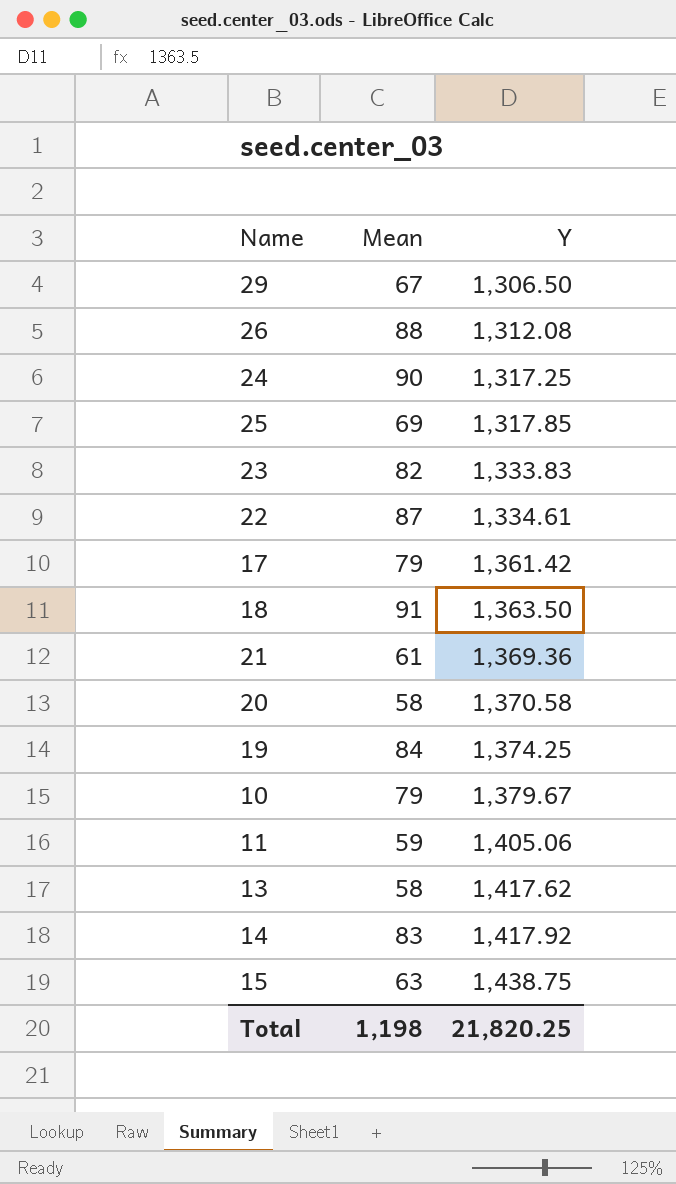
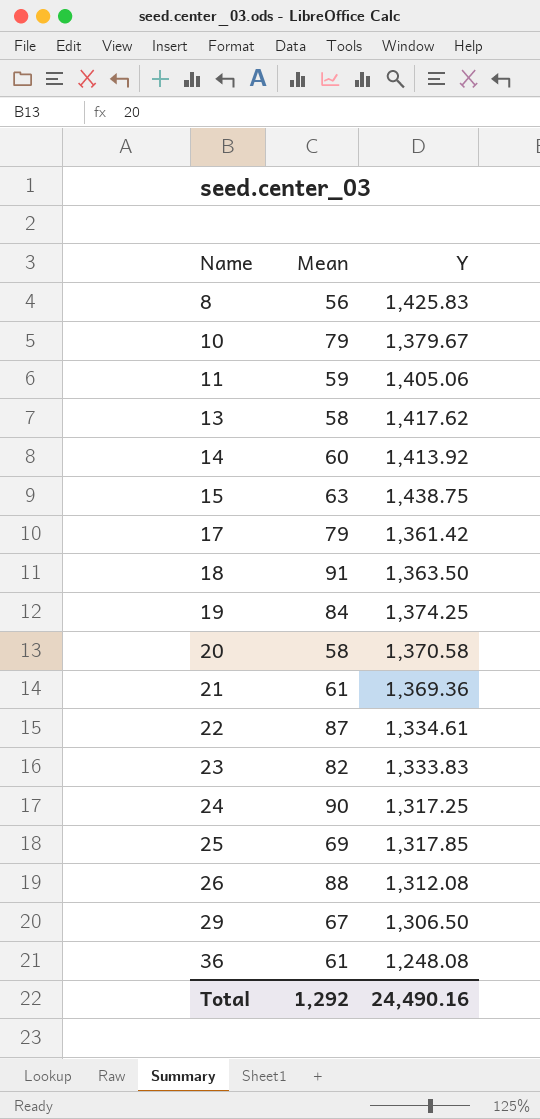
row order: Y ascending -> Name ascending
row 8: none -> 56 | 1,425.83
14 | Mean: 83 -> 60
14 | Y: 1,417.92 -> 1,413.92
row 36: none -> 61 | 1,248.08
Total | Mean: 1,198 -> 1,292
Total | Y: 21,820.25 -> 24,490.16

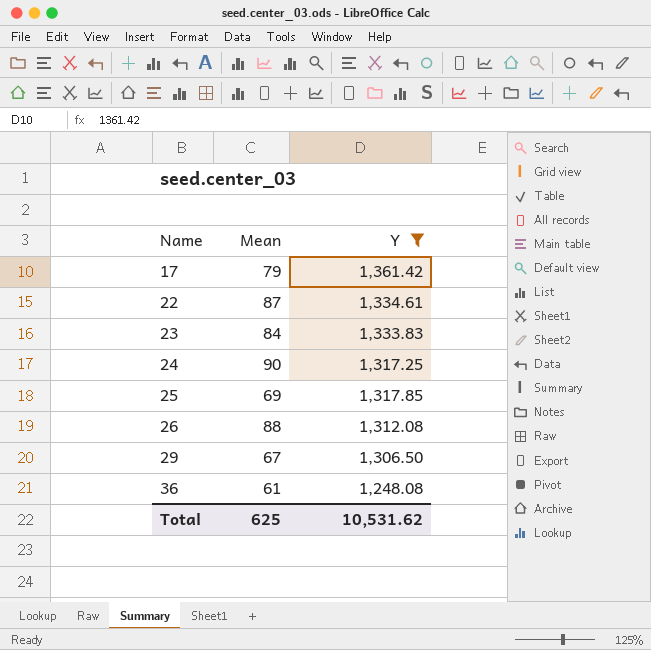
filter: none -> Y <= 1,361.42
23 | Mean: 82 -> 84
Total | Mean: 1,292 -> 625
Total | Y: 24,490.16 -> 10,531.62

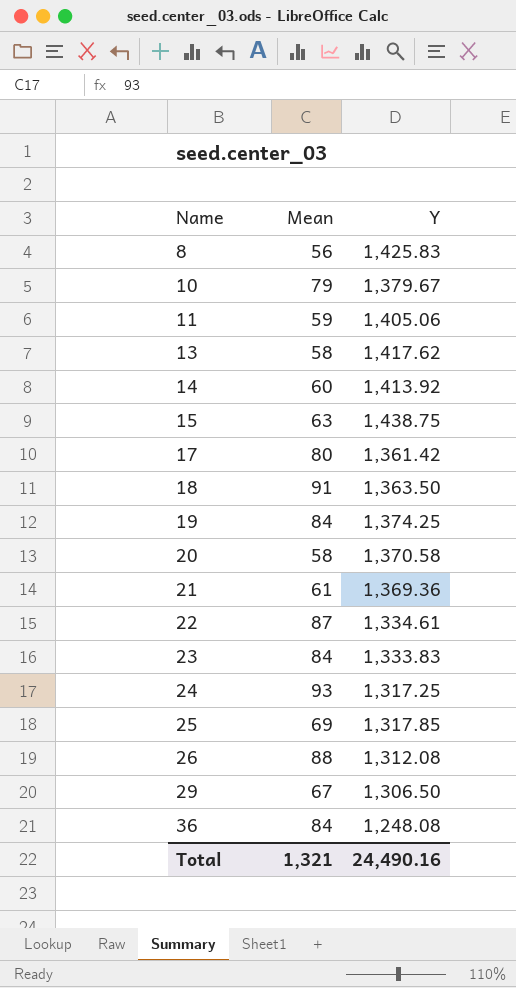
filter: Y <= 1,361.42 -> none
17 | Mean: 79 -> 80
24 | Mean: 90 -> 93
36 | Mean: 61 -> 84
Total | Mean: 625 -> 1,321
Total | Y: 10,531.62 -> 24,490.16

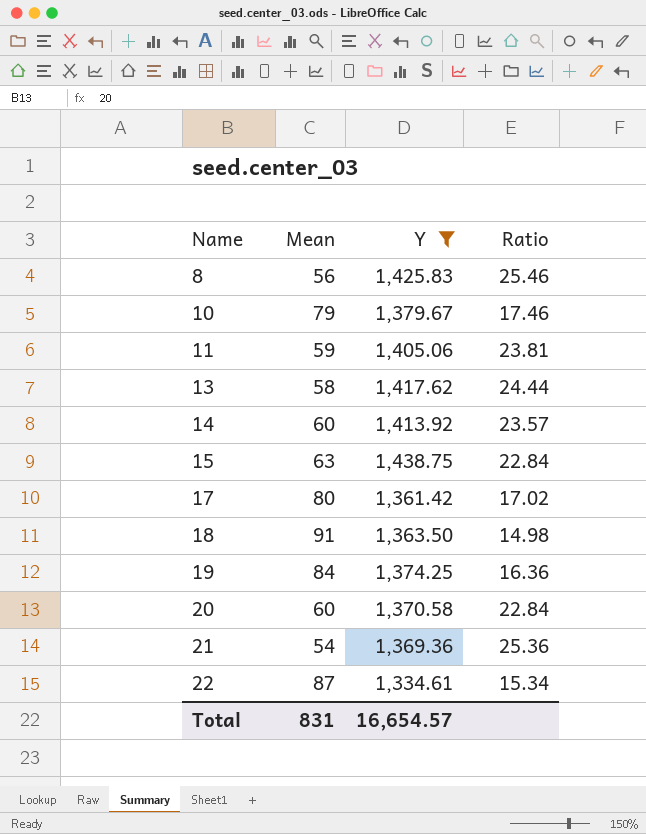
filter: none -> Y >= 1,334.61
column Ratio | formula: none -> [Y] / [Mean]
20 | Mean: 58 -> 60
21 | Mean: 61 -> 54
Total | Mean: 1,321 -> 831
Total | Y: 24,490.16 -> 16,654.57

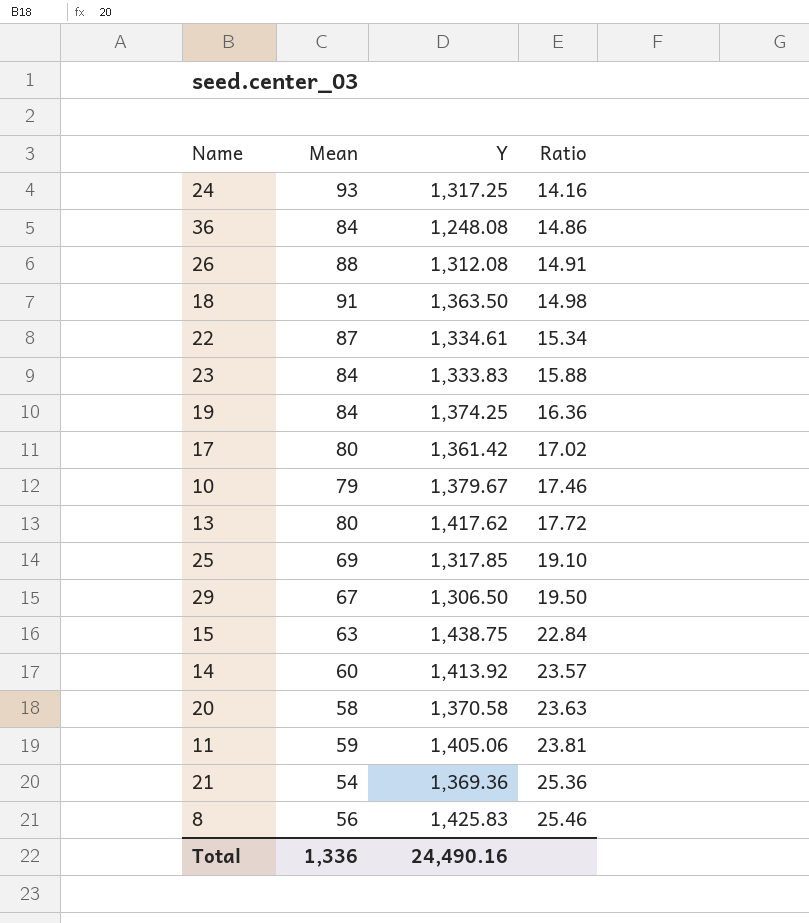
filter: Y >= 1,334.61 -> none
row order: Name ascending -> Ratio ascending
13 | Mean: 58 -> 80
13 | Ratio: 24.44 -> 17.72
20 | Mean: 60 -> 58
20 | Ratio: 22.84 -> 23.63
Total | Mean: 831 -> 1,336
Total | Y: 16,654.57 -> 24,490.16

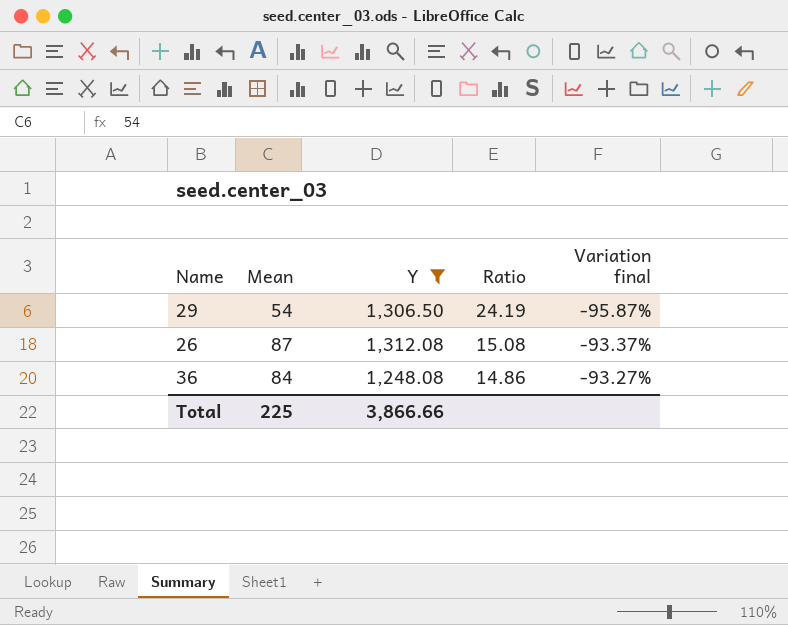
filter: none -> Y <= 1,312.08
row order: Ratio ascending -> Ratio descending
column Variation final | formula: none -> ([Mean] - [Y]) / [Y]
29 | Mean: 67 -> 54
29 | Ratio: 19.50 -> 24.19
26 | Mean: 88 -> 87
26 | Ratio: 14.91 -> 15.08
Total | Mean: 1,336 -> 225
Total | Y: 24,490.16 -> 3,866.66

